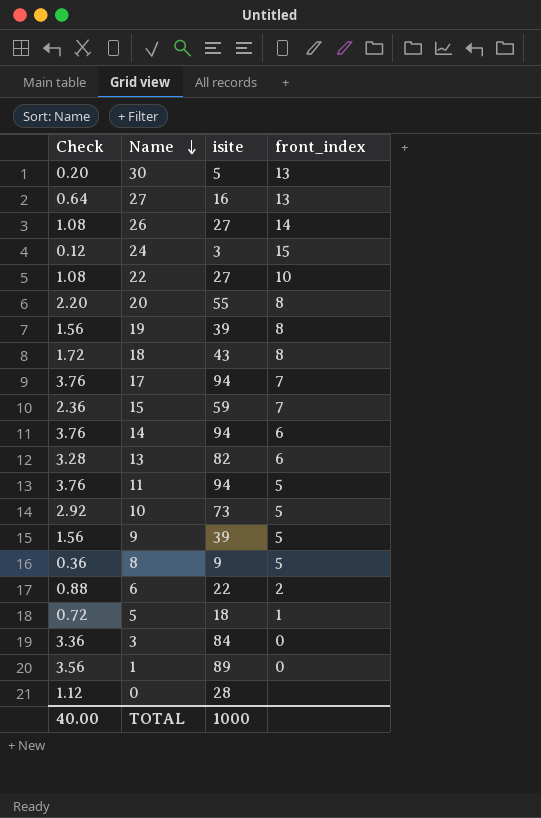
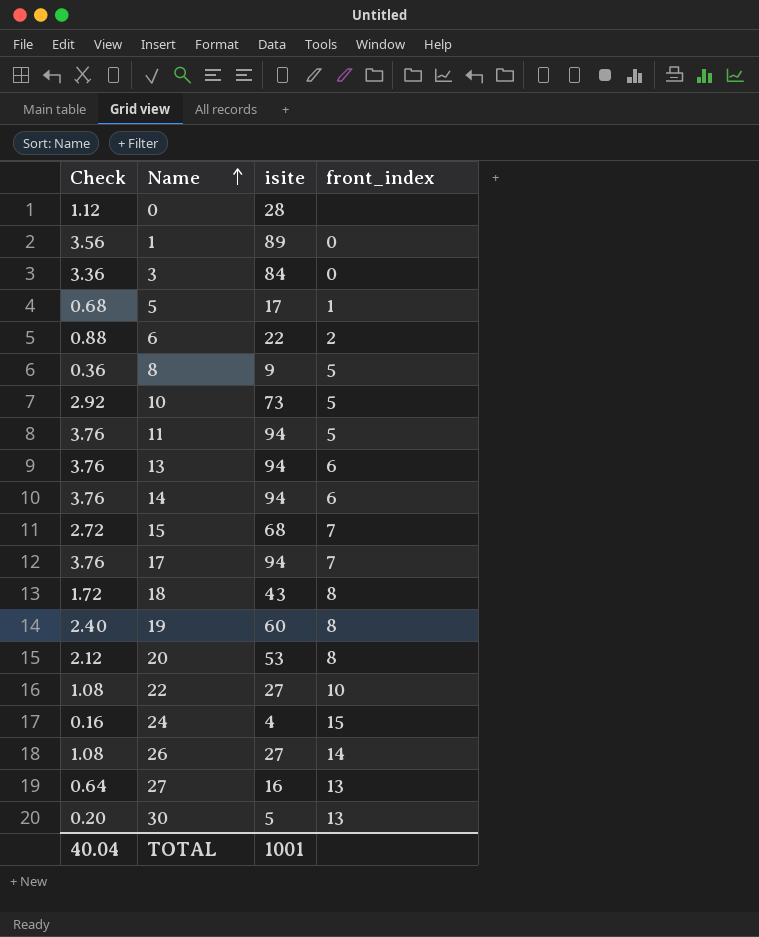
row order: Name descending -> Name ascending
row 9: 1.56 | 39 | 5 -> none
5 | Check: 0.72 -> 0.68
5 | isite: 18 -> 17
13 | Check: 3.28 -> 3.76
13 | isite: 82 -> 94
15 | Check: 2.36 -> 2.72
15 | isite: 59 -> 68
19 | Check: 1.56 -> 2.40
19 | isite: 39 -> 60
20 | Check: 2.20 -> 2.12
20 | isite: 55 -> 53
24 | Check: 0.12 -> 0.16
24 | isite: 3 -> 4
TOTAL | Check: 40.00 -> 40.04
TOTAL | isite: 1000 -> 1001

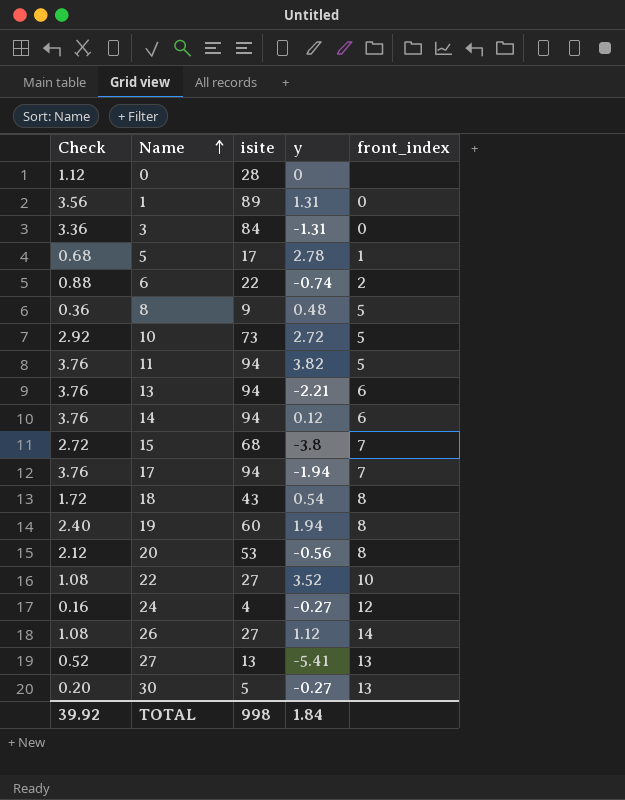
column y | position: none -> 4
24 | front_index: 15 -> 12
27 | Check: 0.64 -> 0.52
27 | isite: 16 -> 13
TOTAL | Check: 40.04 -> 39.92
TOTAL | isite: 1001 -> 998

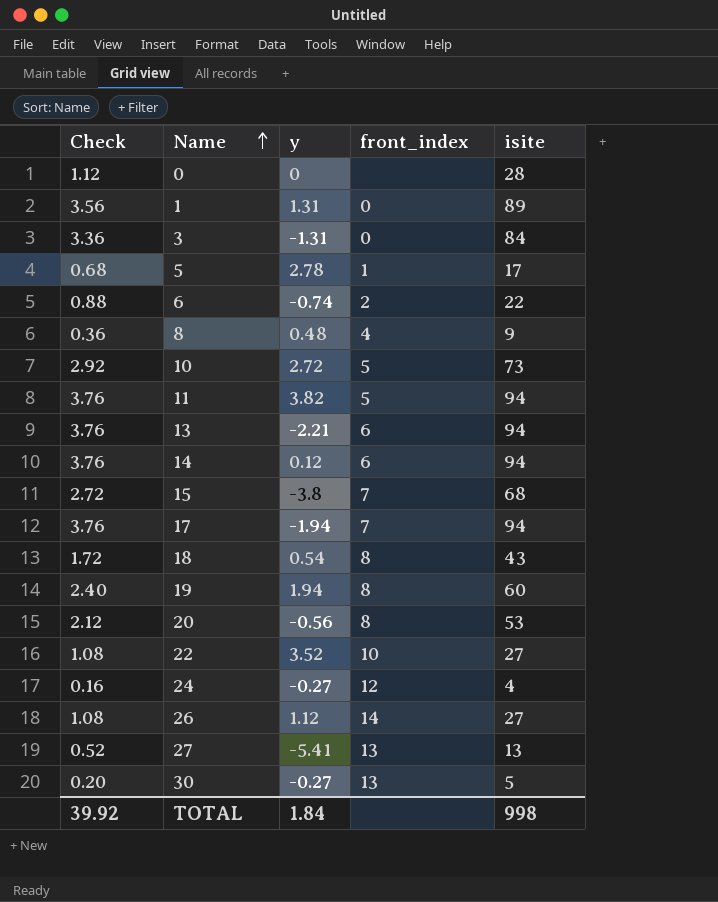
column isite | position: 3 -> 5
8 | front_index: 5 -> 4

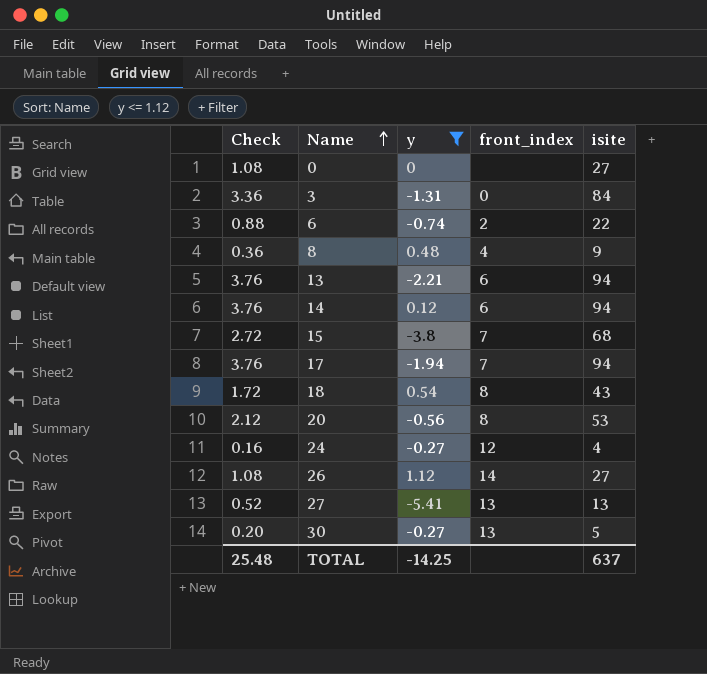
filter: none -> y <= 1.12
0 | Check: 1.12 -> 1.08
0 | isite: 28 -> 27
TOTAL | Check: 39.92 -> 25.48
TOTAL | y: 1.84 -> -14.25
TOTAL | isite: 998 -> 637

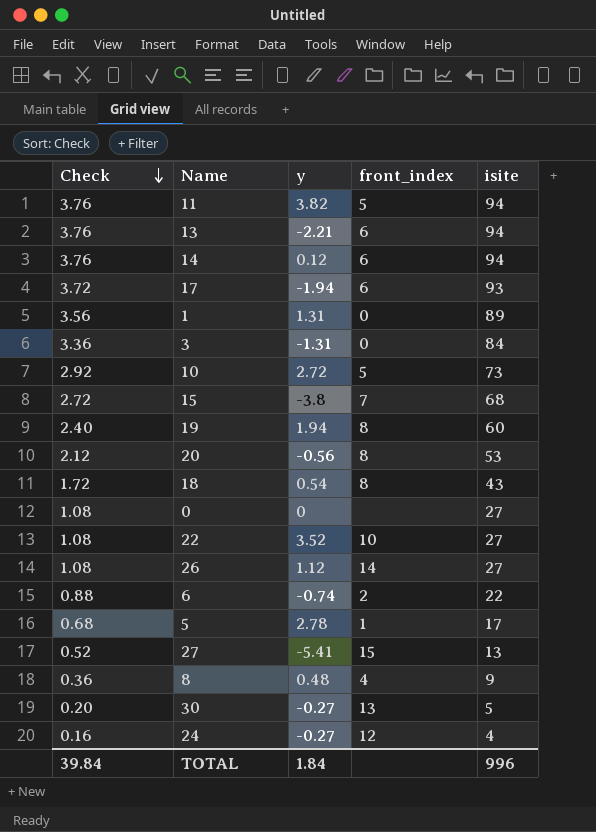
filter: y <= 1.12 -> none
row order: Name ascending -> Check descending
17 | Check: 3.76 -> 3.72
17 | front_index: 7 -> 6
17 | isite: 94 -> 93
27 | front_index: 13 -> 15
TOTAL | Check: 25.48 -> 39.84
TOTAL | y: -14.25 -> 1.84
TOTAL | isite: 637 -> 996

